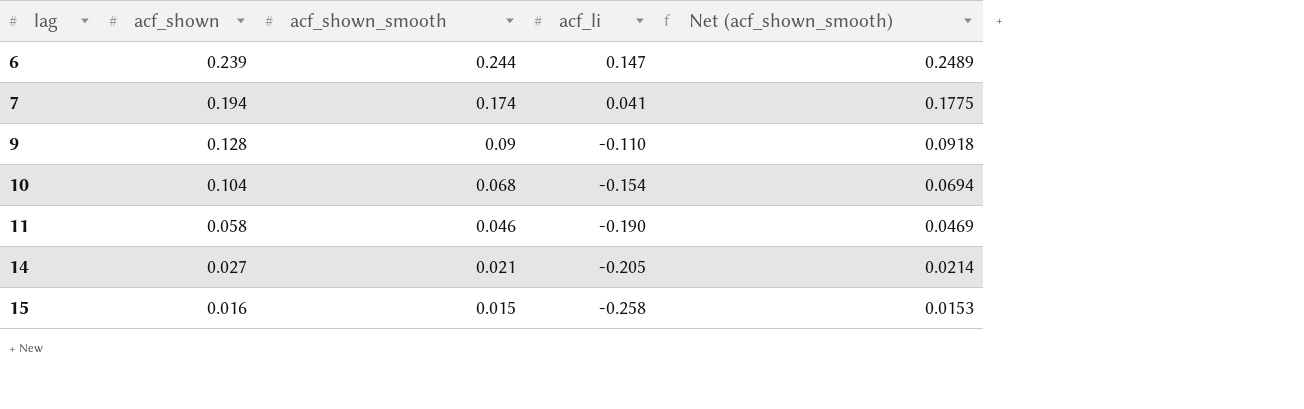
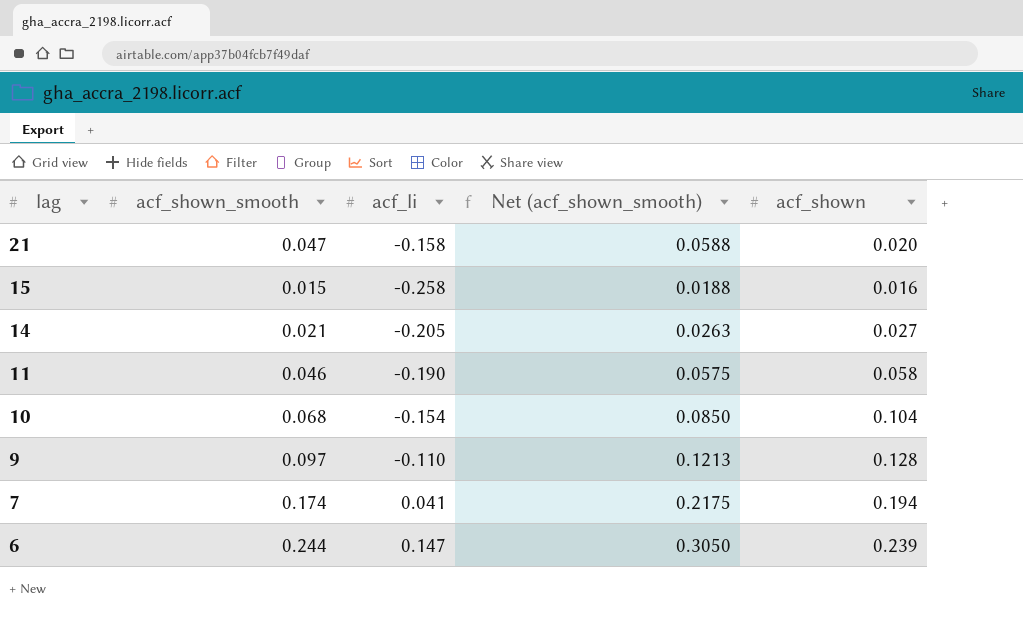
row order: lag ascending -> lag descending
column Net (acf_shown_smooth) | formula: [acf_shown_smooth] * 1.02 -> [acf_shown_smooth] * 1.25
column acf_shown | position: 2 -> 5
row 21: none -> 0.047 | -0.158 | 0.0588 | 0.020
9 | acf_shown_smooth: 0.09 -> 0.097

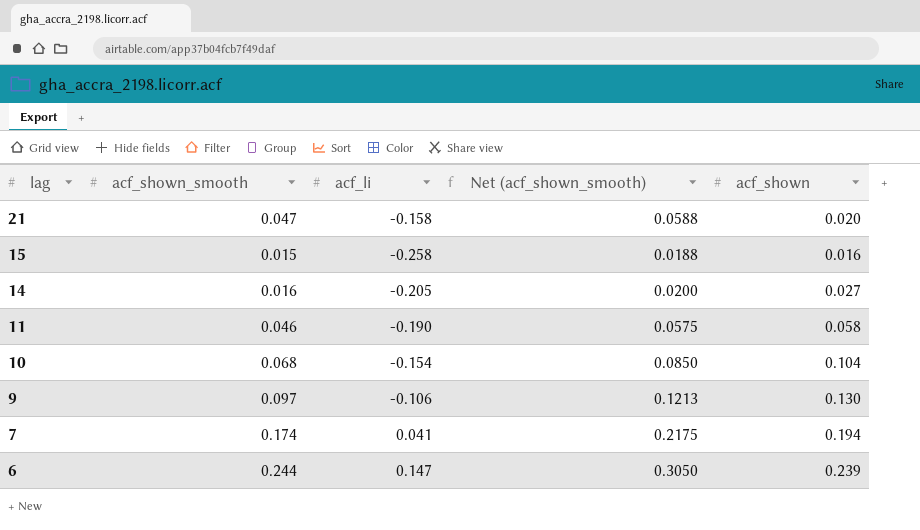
14 | acf_shown_smooth: 0.021 -> 0.016
14 | Net (acf_shown_smooth): 0.0263 -> 0.0200
9 | acf_li: -0.110 -> -0.106
9 | acf_shown: 0.128 -> 0.130

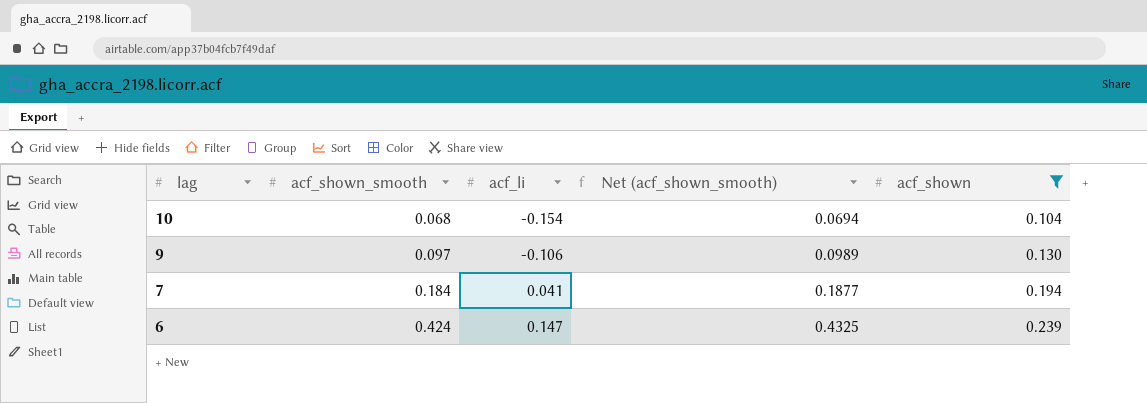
filter: none -> acf_shown >= 0.104
column Net (acf_shown_smooth) | formula: [acf_shown_smooth] * 1.25 -> [acf_shown_smooth] * 1.02
7 | acf_shown_smooth: 0.174 -> 0.184
6 | acf_shown_smooth: 0.244 -> 0.424

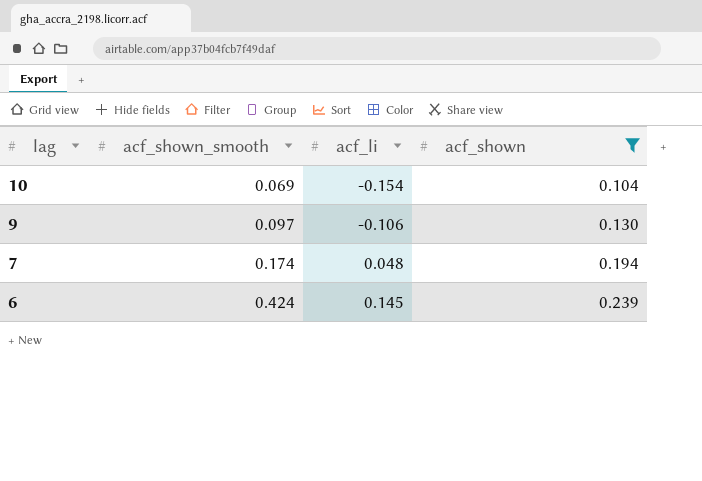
column Net (acf_shown_smooth) | formula: [acf_shown_smooth] * 1.02 -> none
10 | acf_shown_smooth: 0.068 -> 0.069
7 | acf_shown_smooth: 0.184 -> 0.174
7 | acf_li: 0.041 -> 0.048
6 | acf_li: 0.147 -> 0.145

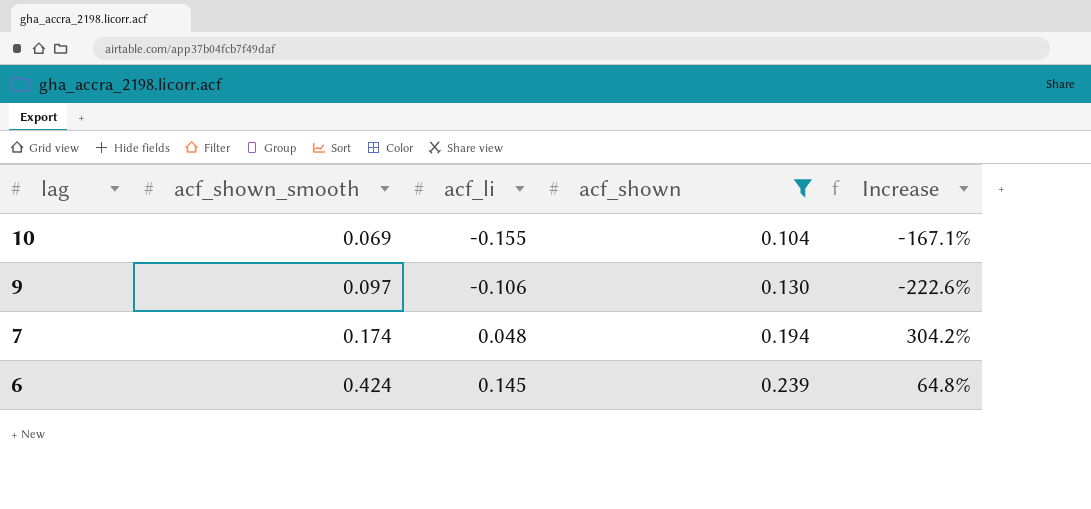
column Increase | formula: none -> ([acf_shown] - [acf_li]) / [acf_li]
10 | acf_li: -0.154 -> -0.155

